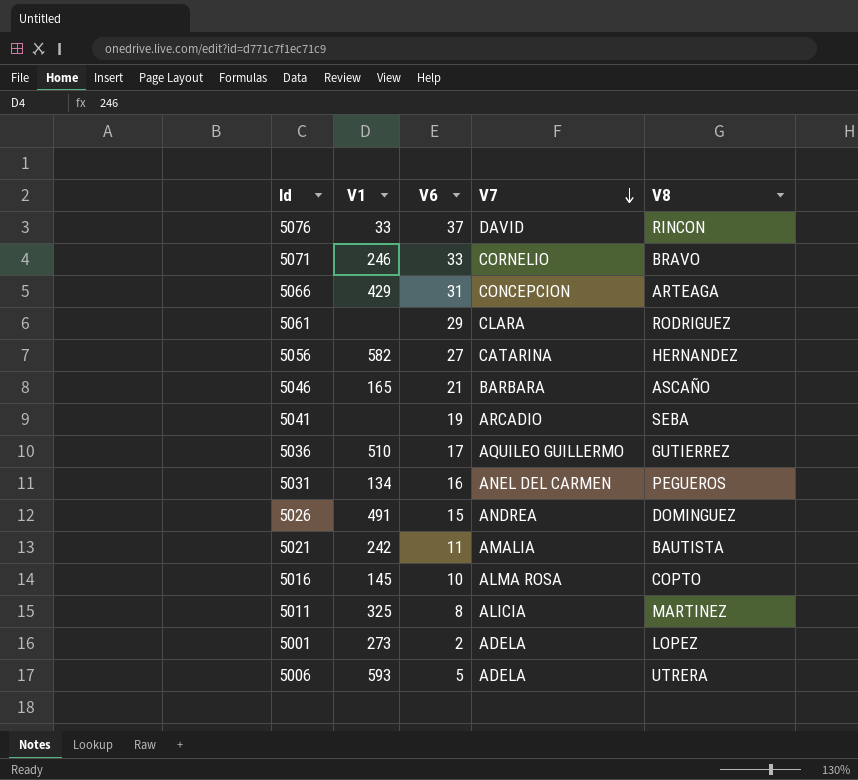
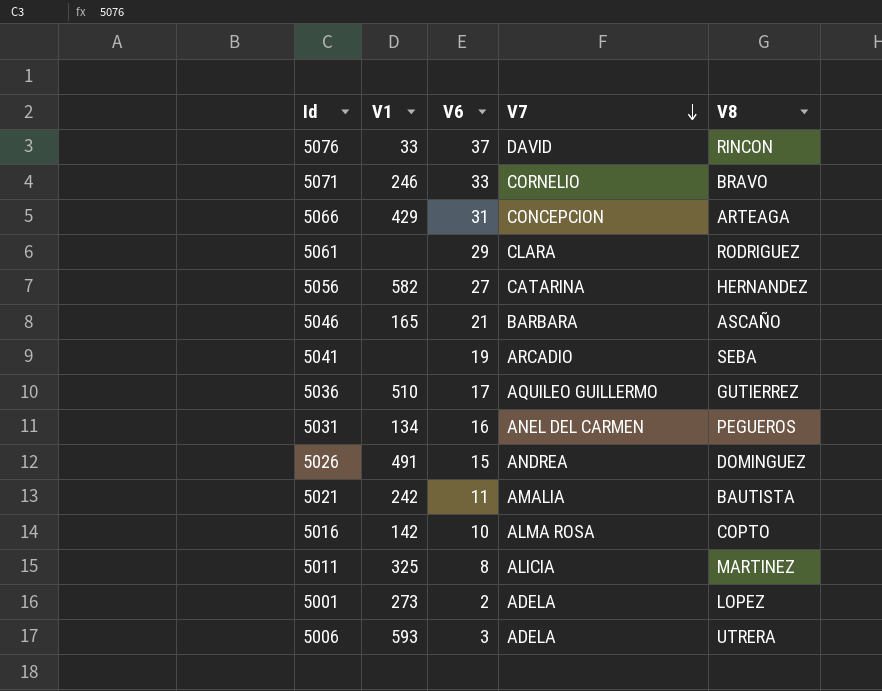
5016 | V1: 145 -> 142
5006 | V6: 5 -> 3

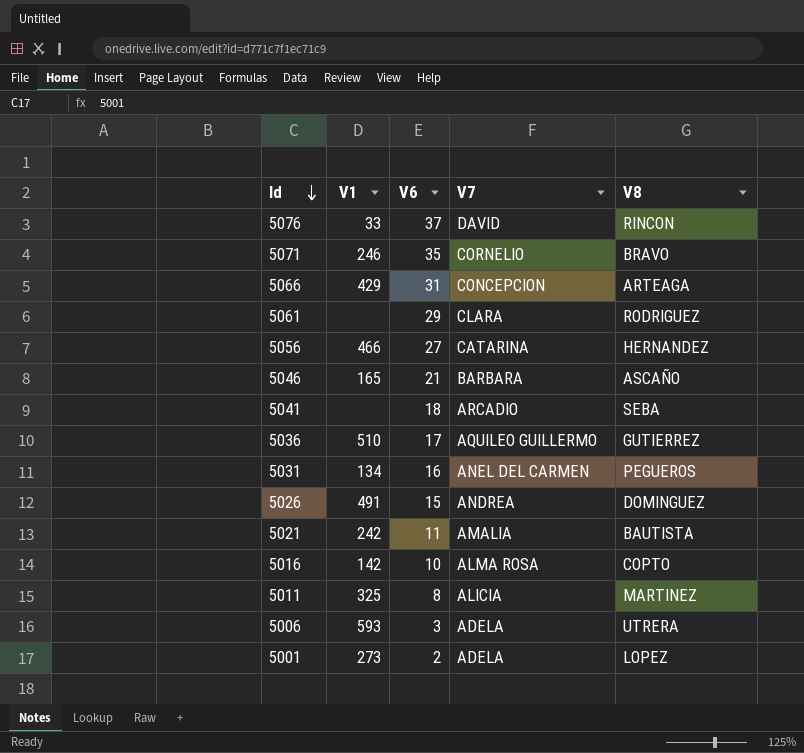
row order: V7 descending -> Id descending
5071 | V6: 33 -> 35
5056 | V1: 582 -> 466
5041 | V6: 19 -> 18

